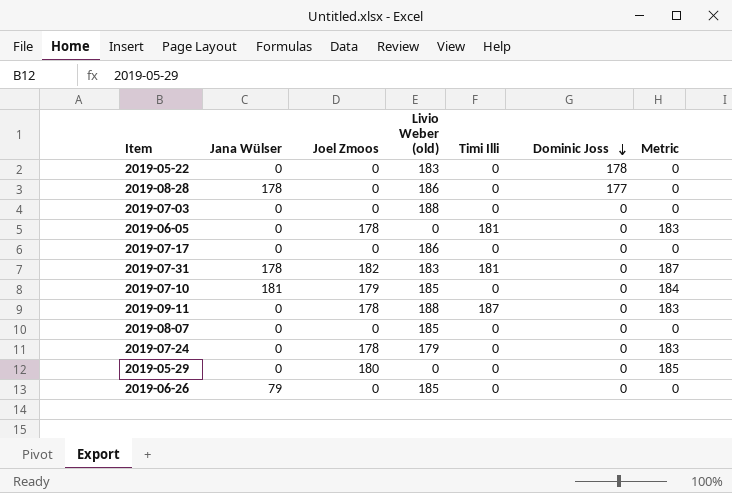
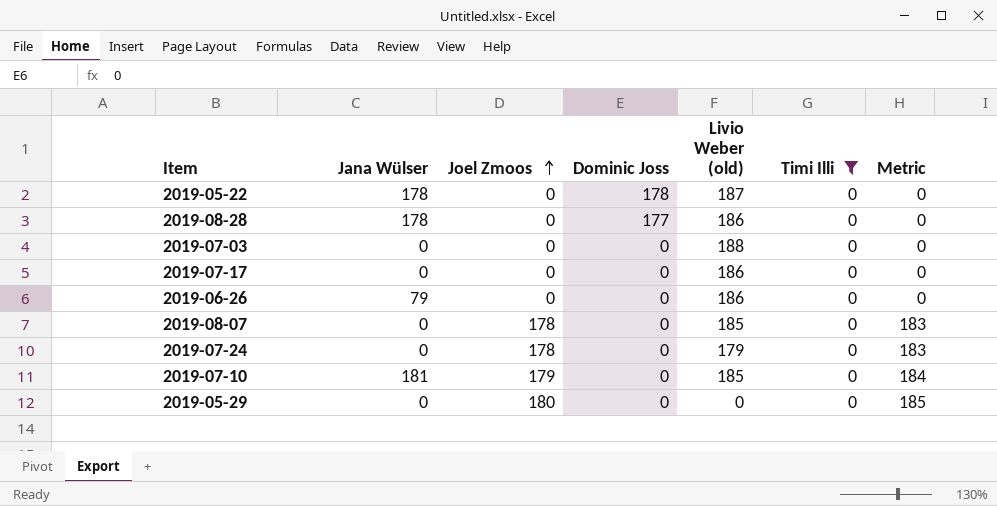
filter: none -> Timi Illi = 0
row order: Dominic Joss descending -> Joel Zmoos ascending
column Dominic Joss | position: 6 -> 4
2019-05-22 | Jana Wülser: 0 -> 178
2019-05-22 | Livio Weber (old): 183 -> 187
2019-06-26 | Livio Weber (old): 185 -> 186
2019-08-07 | Joel Zmoos: 0 -> 178
2019-08-07 | Metric: 0 -> 183

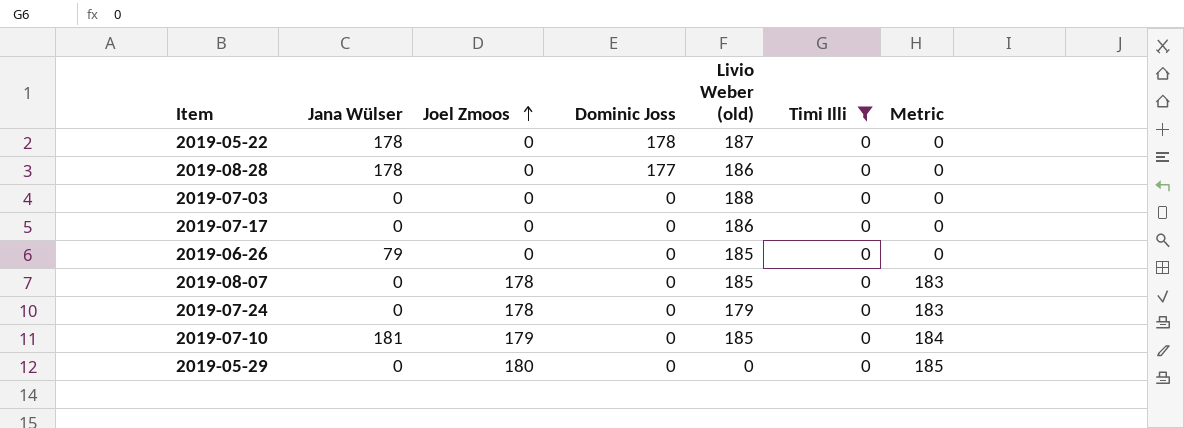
2019-06-26 | Livio Weber (old): 186 -> 185

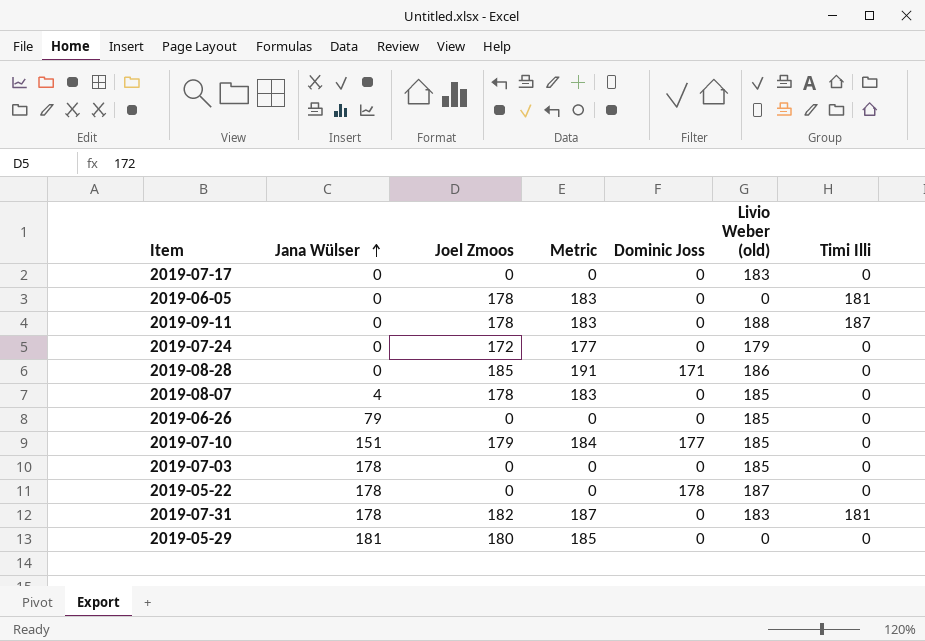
filter: Timi Illi = 0 -> none
row order: Joel Zmoos ascending -> Jana Wülser ascending
column Metric | position: 7 -> 4
2019-07-17 | Livio Weber (old): 186 -> 183
2019-07-24 | Joel Zmoos: 178 -> 172
2019-07-24 | Metric: 183 -> 177
2019-08-28 | Jana Wülser: 178 -> 0
2019-08-28 | Joel Zmoos: 0 -> 185
2019-08-28 | Metric: 0 -> 191
2019-08-28 | Dominic Joss: 177 -> 171
2019-08-07 | Jana Wülser: 0 -> 4
2019-07-10 | Jana Wülser: 181 -> 151
2019-07-10 | Dominic Joss: 0 -> 177
2019-07-03 | Jana Wülser: 0 -> 178
2019-07-03 | Livio Weber (old): 188 -> 185
2019-05-29 | Jana Wülser: 0 -> 181

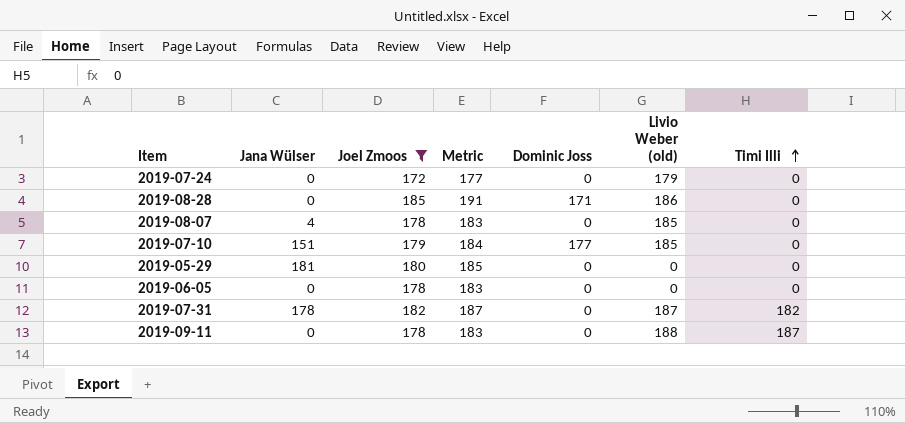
filter: none -> Joel Zmoos != 0
row order: Jana Wülser ascending -> Timi Illi ascending
2019-06-05 | Timi Illi: 181 -> 0
2019-07-31 | Livio Weber (old): 183 -> 187
2019-07-31 | Timi Illi: 181 -> 182

